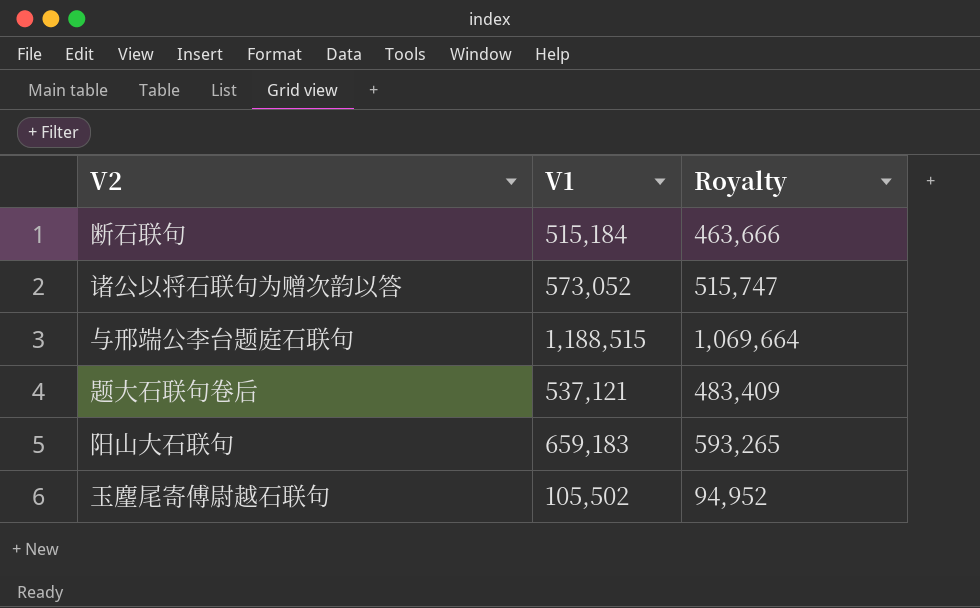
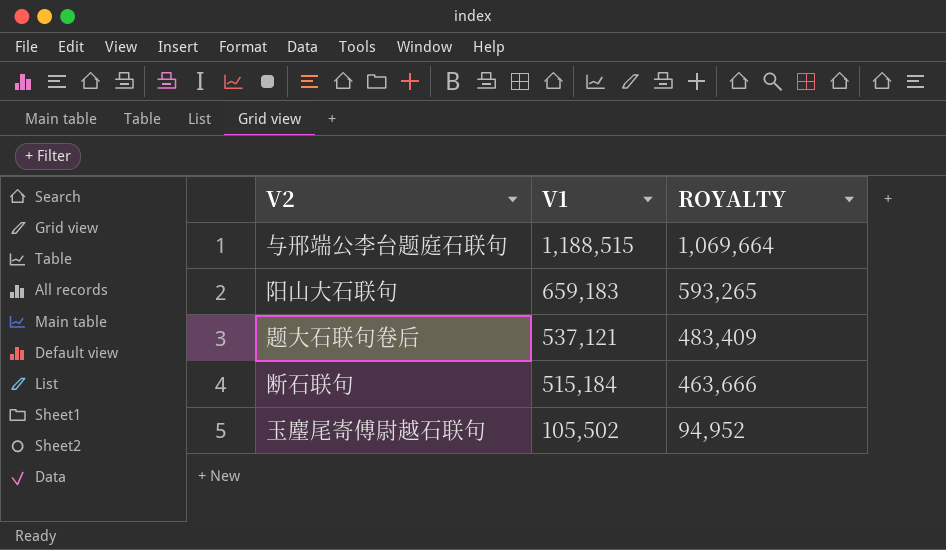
row order: none -> V1 descending
column name: Royalty -> ROYALTY
row 诸公以将石联句为赠次韵以答: 573,052 | 515,747 -> none

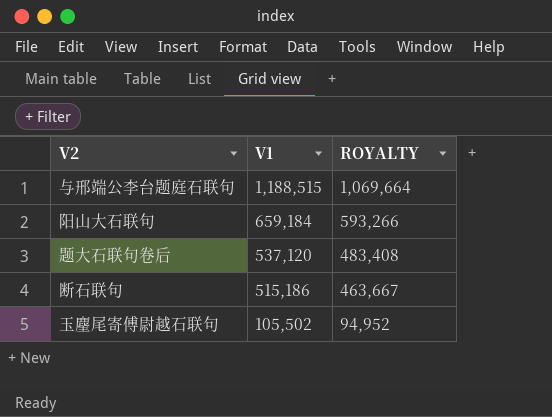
阳山大石联句 | V1: 659,183 -> 659,184
阳山大石联句 | ROYALTY: 593,265 -> 593,266
题大石联句卷后 | V1: 537,121 -> 537,120
题大石联句卷后 | ROYALTY: 483,409 -> 483,408
断石联句 | V1: 515,184 -> 515,186
断石联句 | ROYALTY: 463,666 -> 463,667

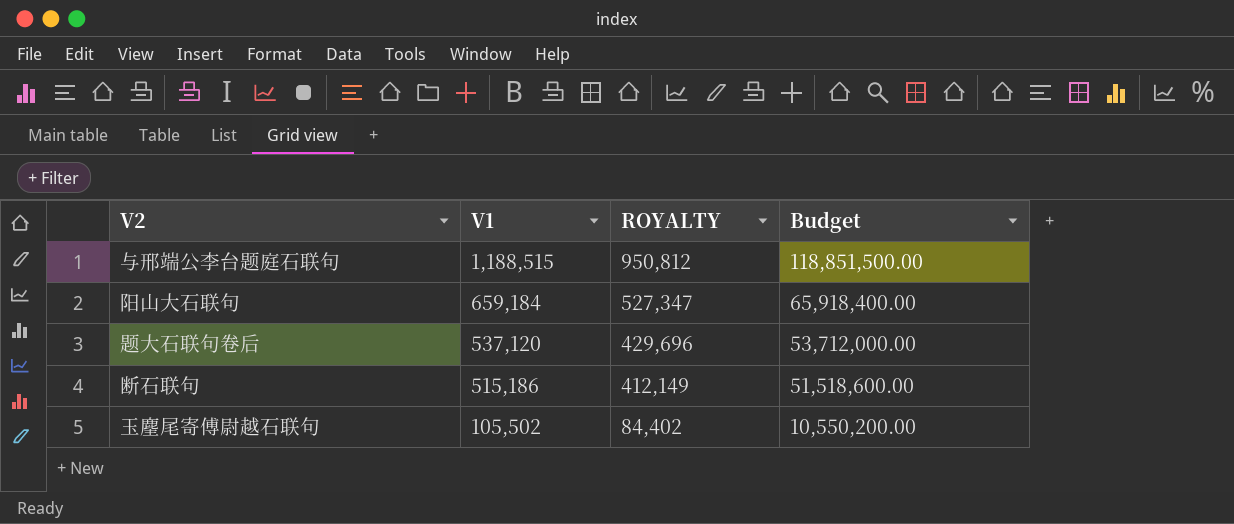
column ROYALTY | formula: [V1] * 0.9 -> [V1] * 0.8
column Budget | formula: none -> [V1] * 100

